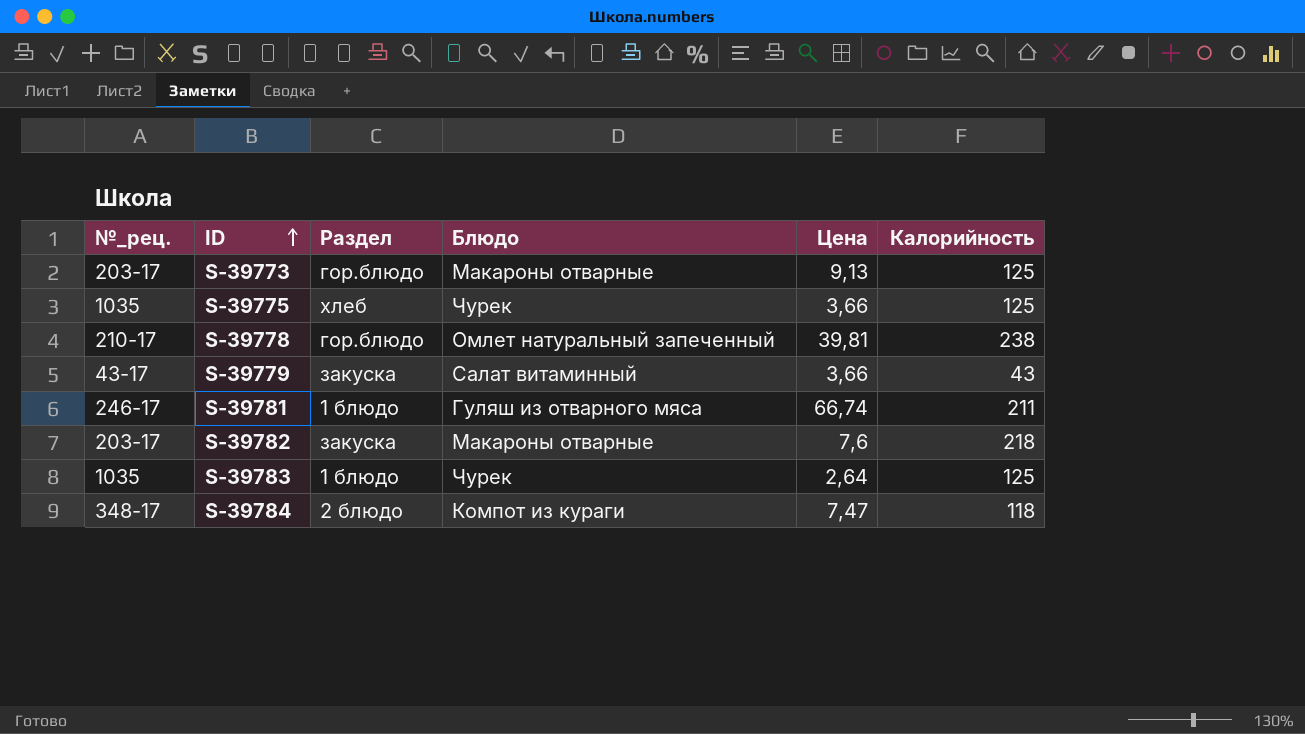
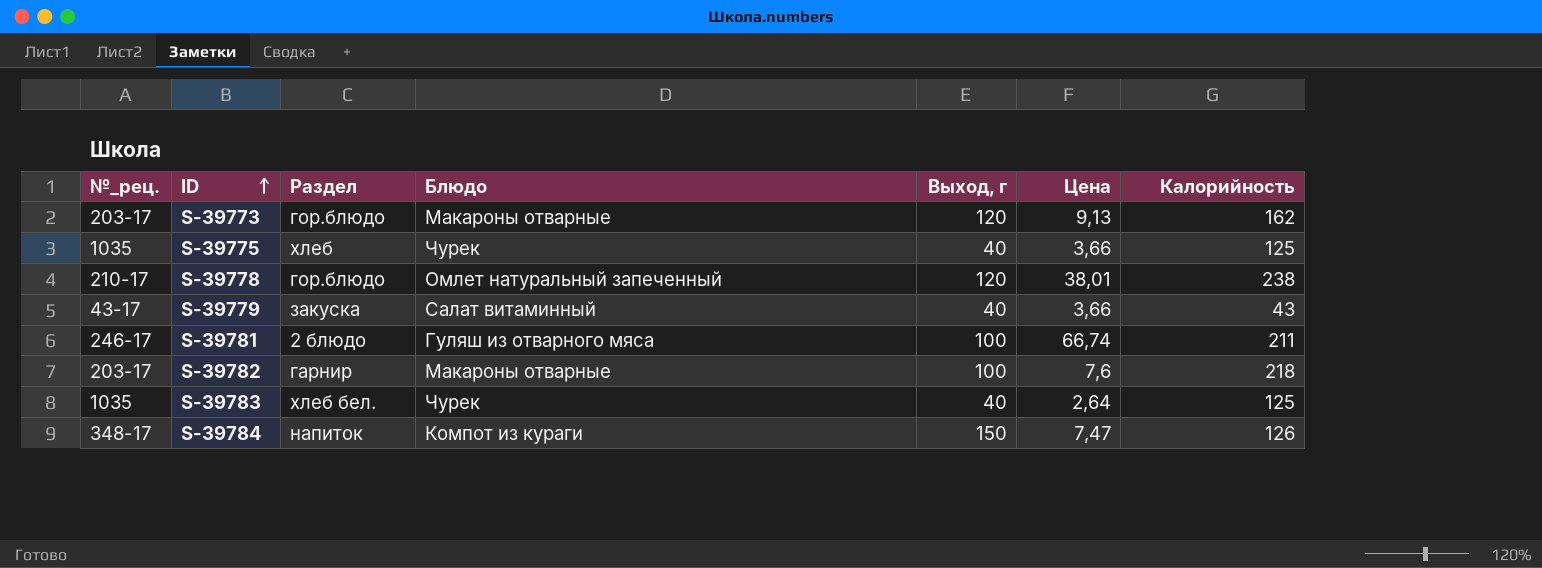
column Выход, г | position: none -> 5
S-39773 | Калорийность: 125 -> 162
S-39778 | Цена: 39,81 -> 38,01
S-39781 | Раздел: 1 блюдо -> 2 блюдо
S-39782 | Раздел: закуска -> гарнир
S-39783 | Раздел: 1 блюдо -> хлеб бел.
S-39784 | Раздел: 2 блюдо -> напиток
S-39784 | Калорийность: 118 -> 126

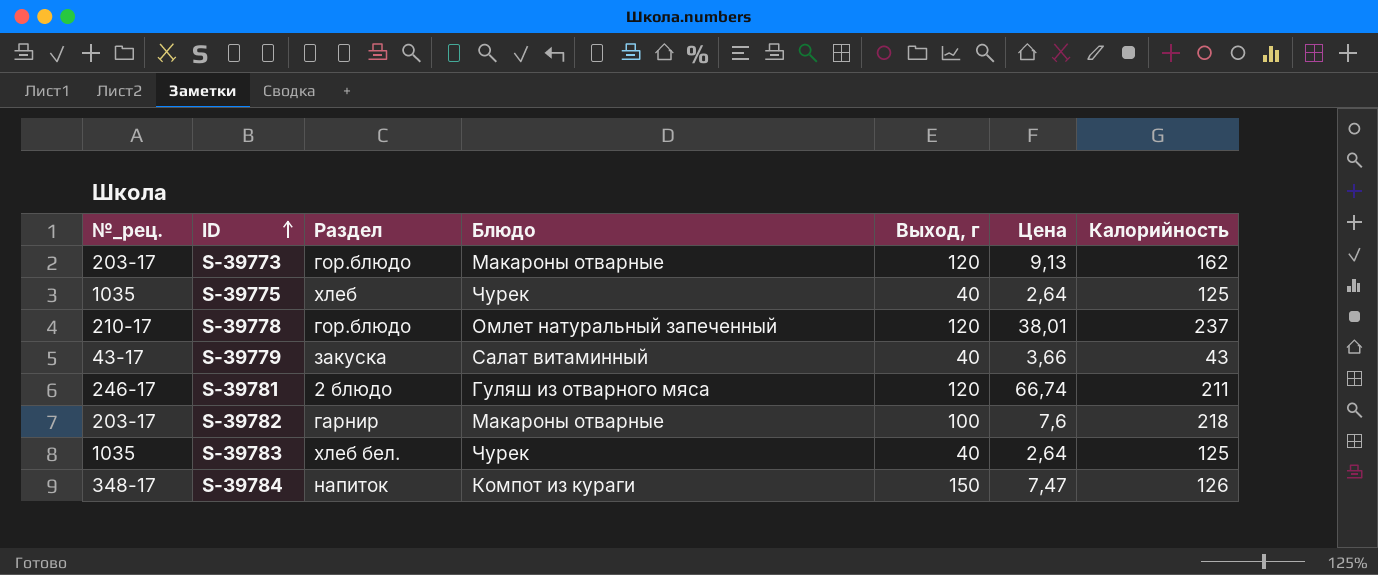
S-39775 | Цена: 3,66 -> 2,64
S-39778 | Калорийность: 238 -> 237
S-39781 | Выход, г: 100 -> 120

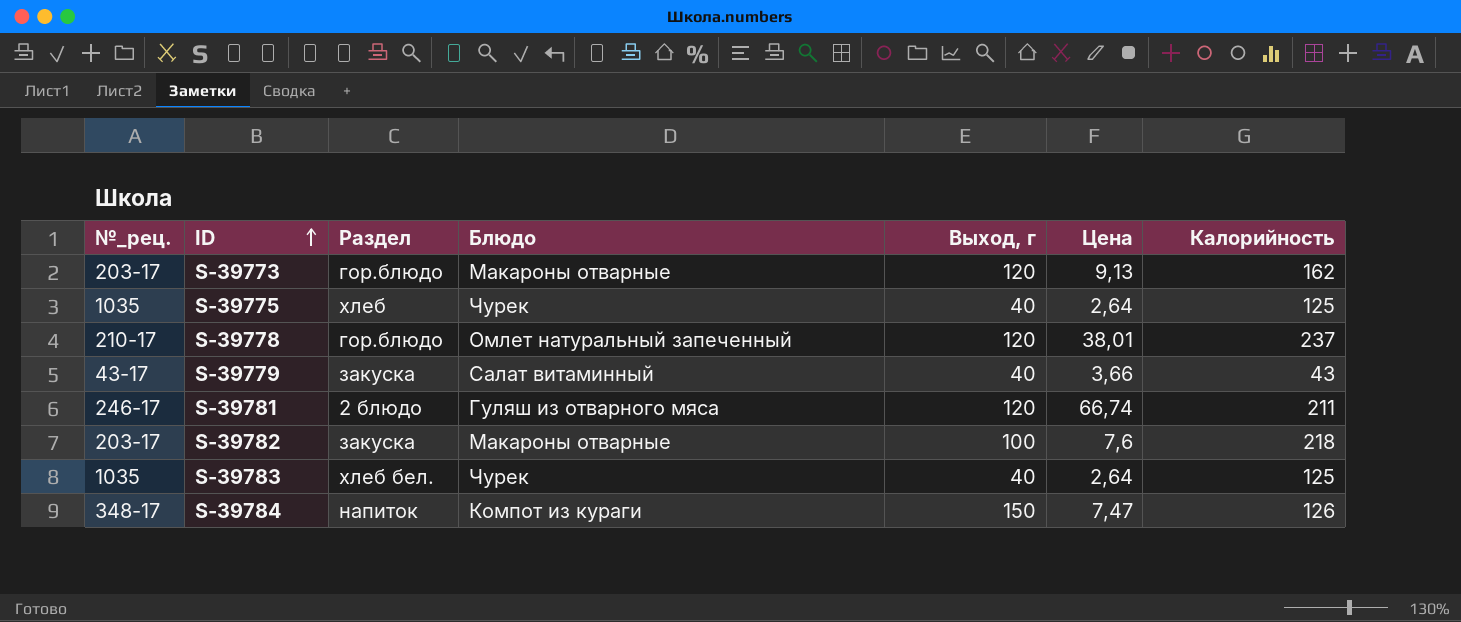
S-39782 | Раздел: гарнир -> закуска

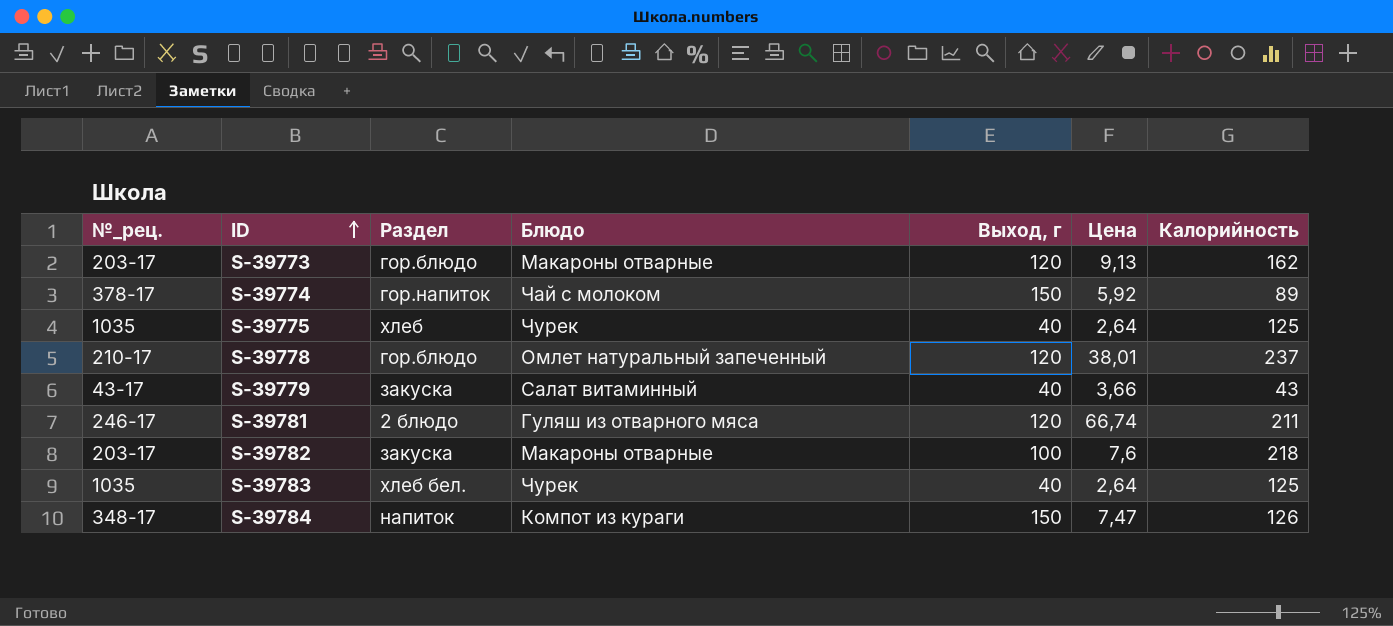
row S-39774: none -> 378-17 | гор.напиток | Чай с молоком | 150 | 5,92 | 89

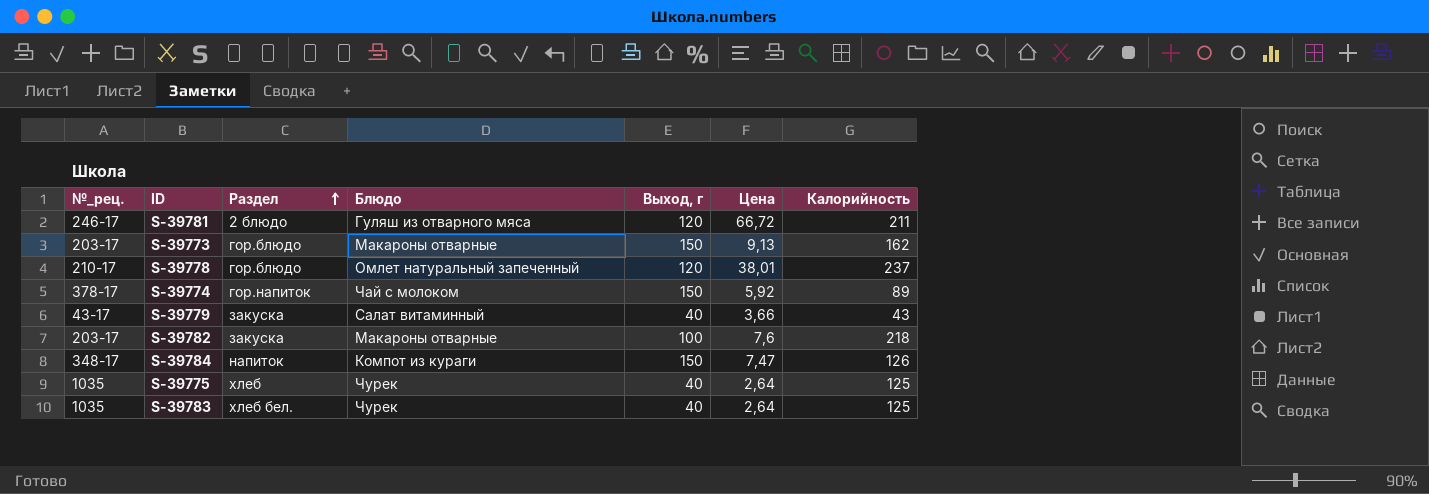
row order: ID ascending -> Раздел ascending
S-39781 | Цена: 66,74 -> 66,72
S-39773 | Выход, г: 120 -> 150

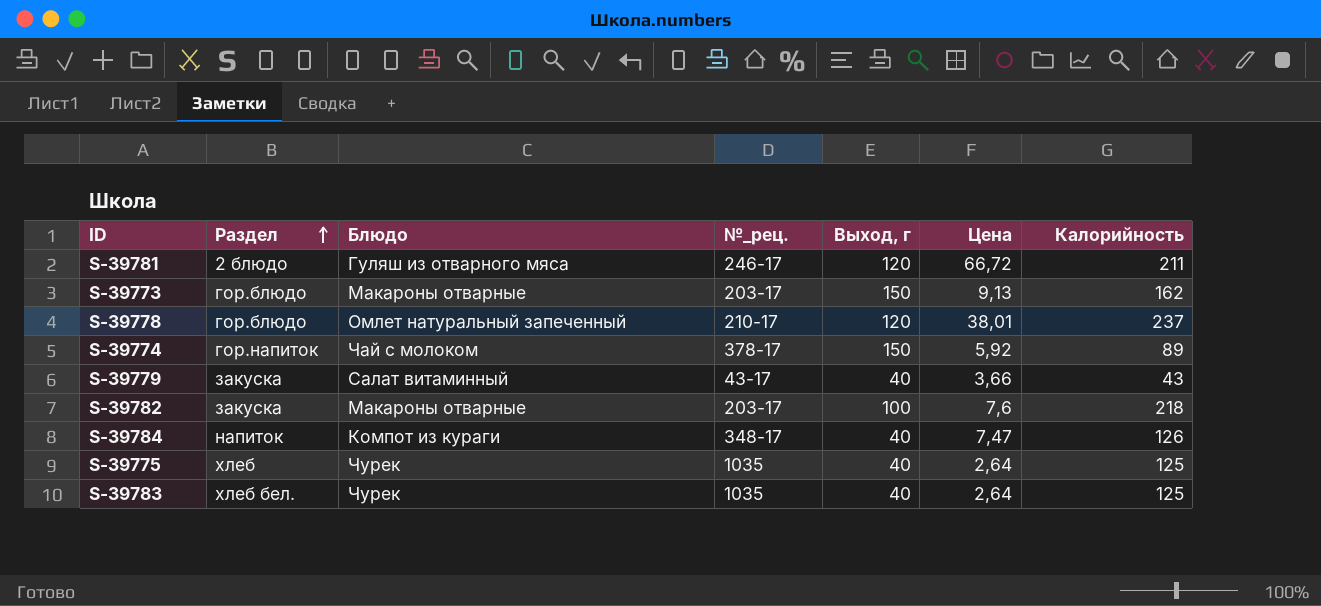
column №_рец. | position: 1 -> 4
S-39784 | Выход, г: 150 -> 40

